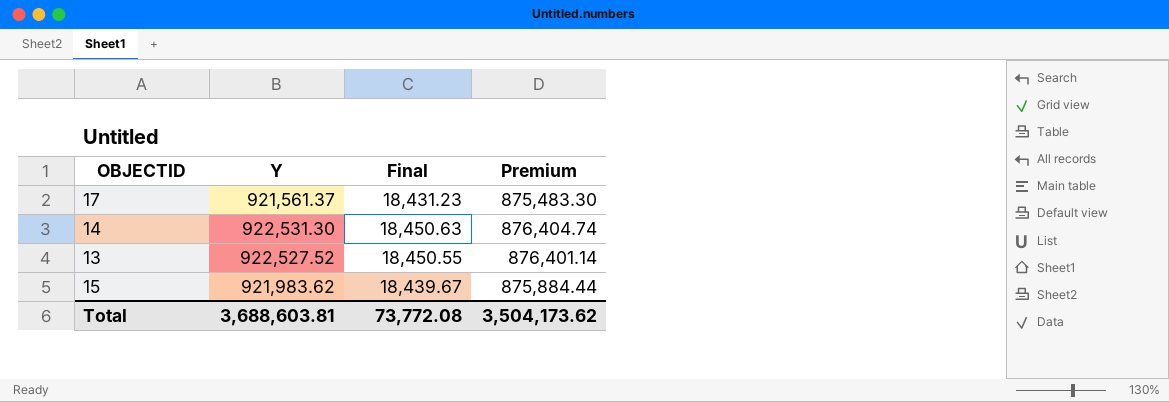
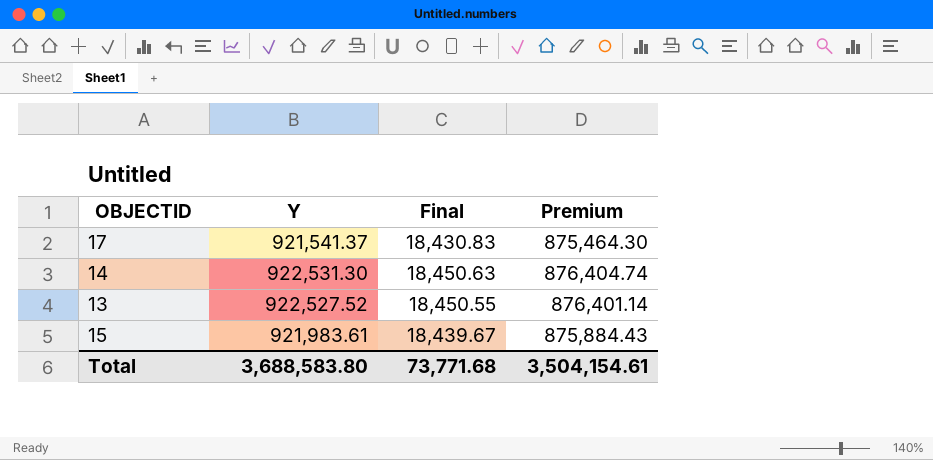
17 | Y: 921,561.37 -> 921,541.37
17 | Final: 18,431.23 -> 18,430.83
17 | Premium: 875,483.30 -> 875,464.30
15 | Y: 921,983.62 -> 921,983.61
15 | Premium: 875,884.44 -> 875,884.43
Total | Y: 3,688,603.81 -> 3,688,583.80
Total | Final: 73,772.08 -> 73,771.68
Total | Premium: 3,504,173.62 -> 3,504,154.61

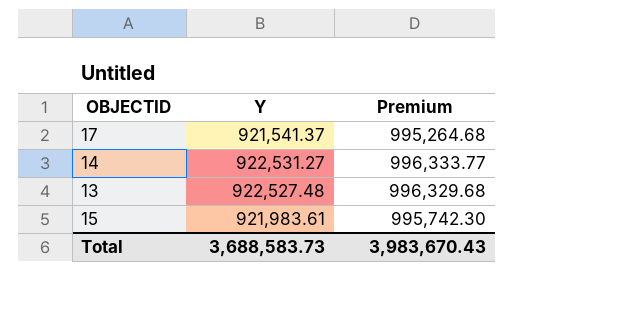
column Final | formula: [Y] * 0.02 -> none
column Premium | formula: [Y] * 0.95 -> [Y] * 1.08
14 | Y: 922,531.30 -> 922,531.27
13 | Y: 922,527.52 -> 922,527.48
Total | Y: 3,688,583.80 -> 3,688,583.73
Total | Premium: 3,504,154.61 -> 3,983,670.43

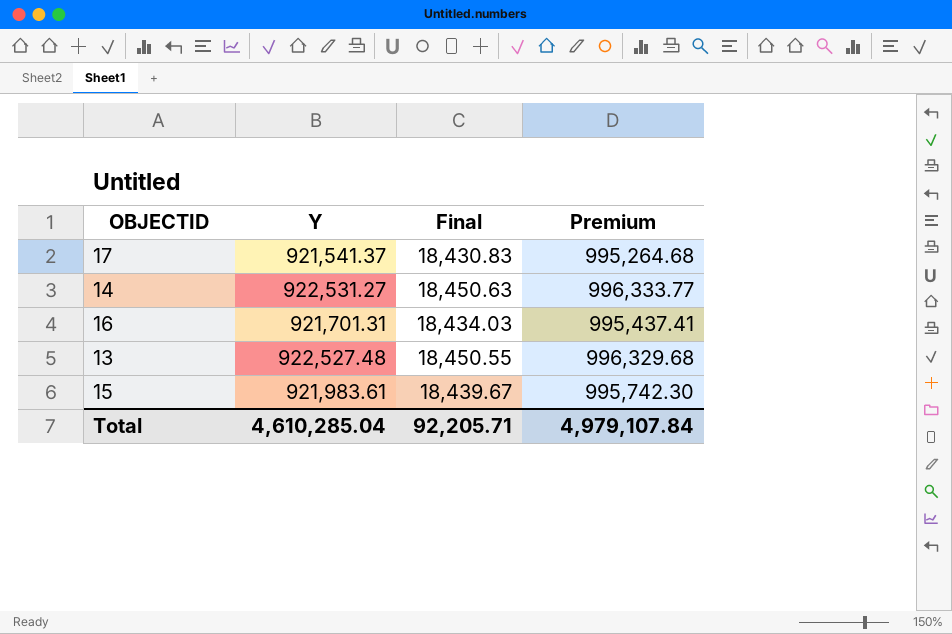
column Final | formula: none -> [Y] * 0.02
row 16: none -> 921,701.31 | 18,434.03 | 995,437.41
Total | Y: 3,688,583.73 -> 4,610,285.04
Total | Premium: 3,983,670.43 -> 4,979,107.84

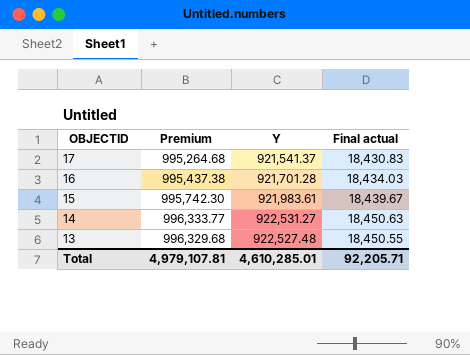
row order: none -> OBJECTID descending
column Premium | position: 4 -> 2
column name: Final -> Final actual
16 | Premium: 995,437.41 -> 995,437.38
16 | Y: 921,701.31 -> 921,701.28
Total | Premium: 4,979,107.84 -> 4,979,107.81
Total | Y: 4,610,285.04 -> 4,610,285.01

